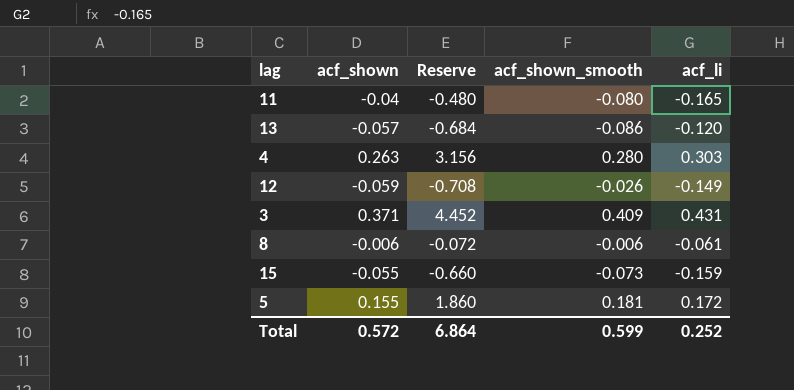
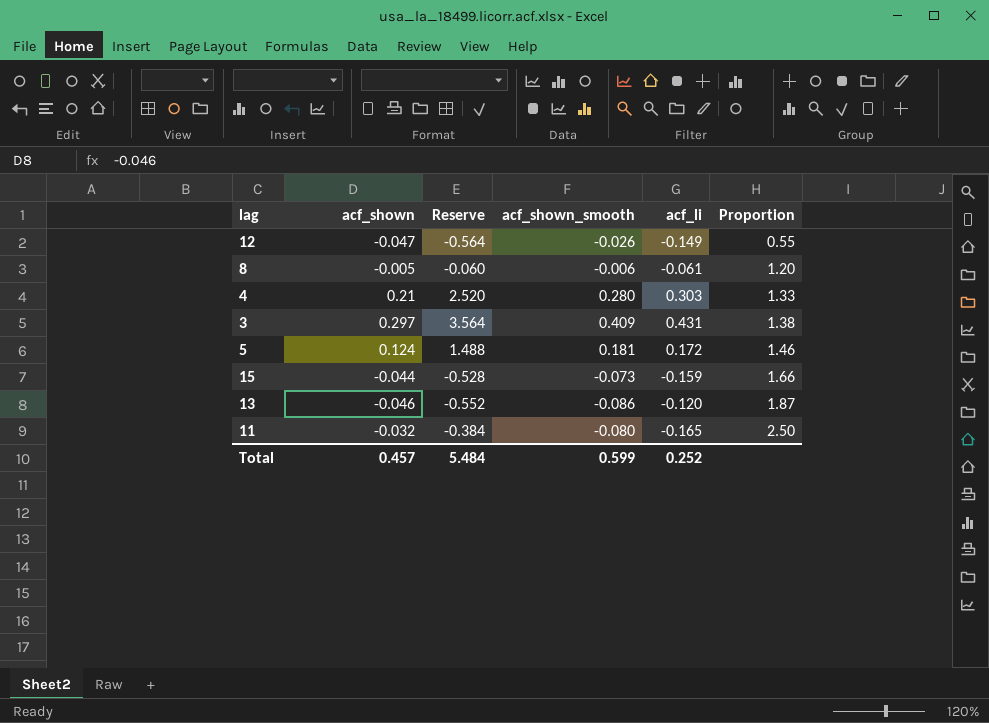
row order: none -> Proportion ascending
column Proportion | formula: none -> [acf_shown_smooth] / [acf_shown]
12 | acf_shown: -0.059 -> -0.047
12 | Reserve: -0.708 -> -0.564
8 | acf_shown: -0.006 -> -0.005
8 | Reserve: -0.072 -> -0.060
4 | acf_shown: 0.263 -> 0.21
4 | Reserve: 3.156 -> 2.520
3 | acf_shown: 0.371 -> 0.297
3 | Reserve: 4.452 -> 3.564
5 | acf_shown: 0.155 -> 0.124
5 | Reserve: 1.860 -> 1.488
15 | acf_shown: -0.055 -> -0.044
15 | Reserve: -0.660 -> -0.528
13 | acf_shown: -0.057 -> -0.046
13 | Reserve: -0.684 -> -0.552
11 | acf_shown: -0.04 -> -0.032
11 | Reserve: -0.480 -> -0.384
Total | acf_shown: 0.572 -> 0.457
Total | Reserve: 6.864 -> 5.484

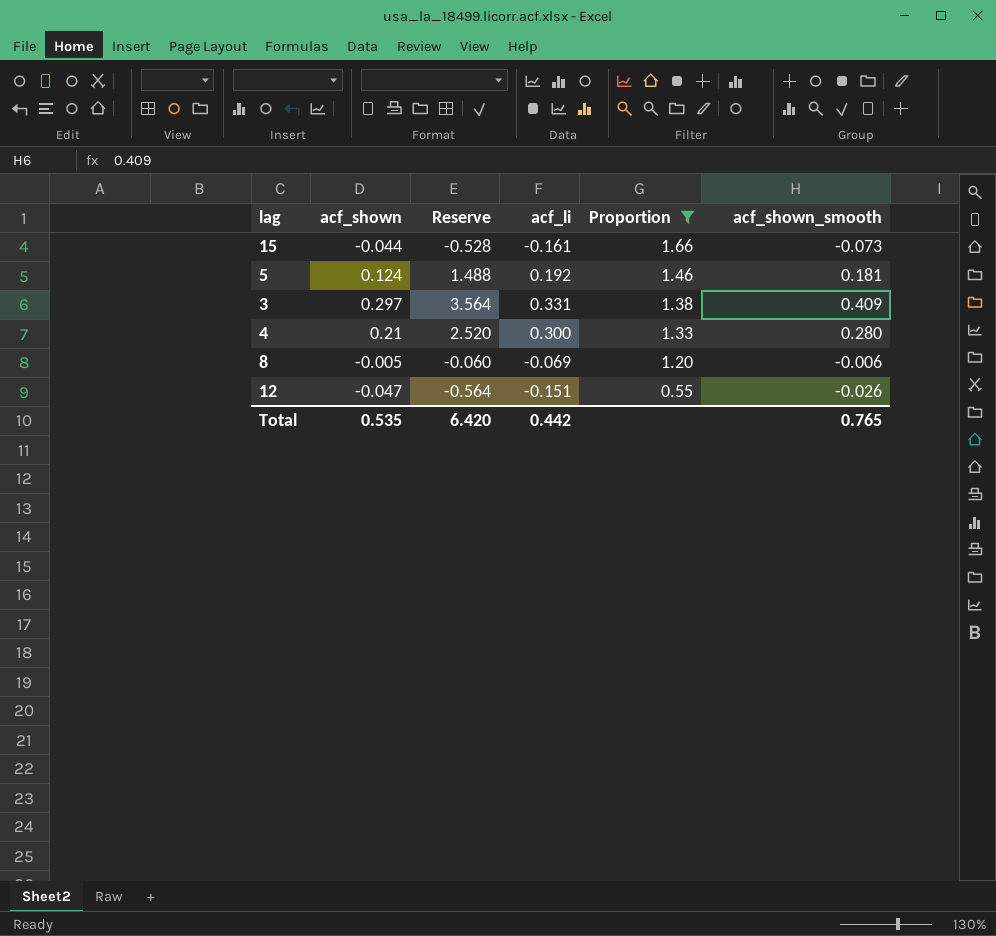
filter: none -> Proportion <= 1.66
row order: Proportion ascending -> Proportion descending
column acf_shown_smooth | position: 4 -> 6
15 | acf_li: -0.159 -> -0.161
5 | acf_li: 0.172 -> 0.192
3 | acf_li: 0.431 -> 0.331
4 | acf_li: 0.303 -> 0.300
8 | acf_li: -0.061 -> -0.069
12 | acf_li: -0.149 -> -0.151
Total | acf_shown: 0.457 -> 0.535
Total | Reserve: 5.484 -> 6.420
Total | acf_li: 0.252 -> 0.442
Total | acf_shown_smooth: 0.599 -> 0.765

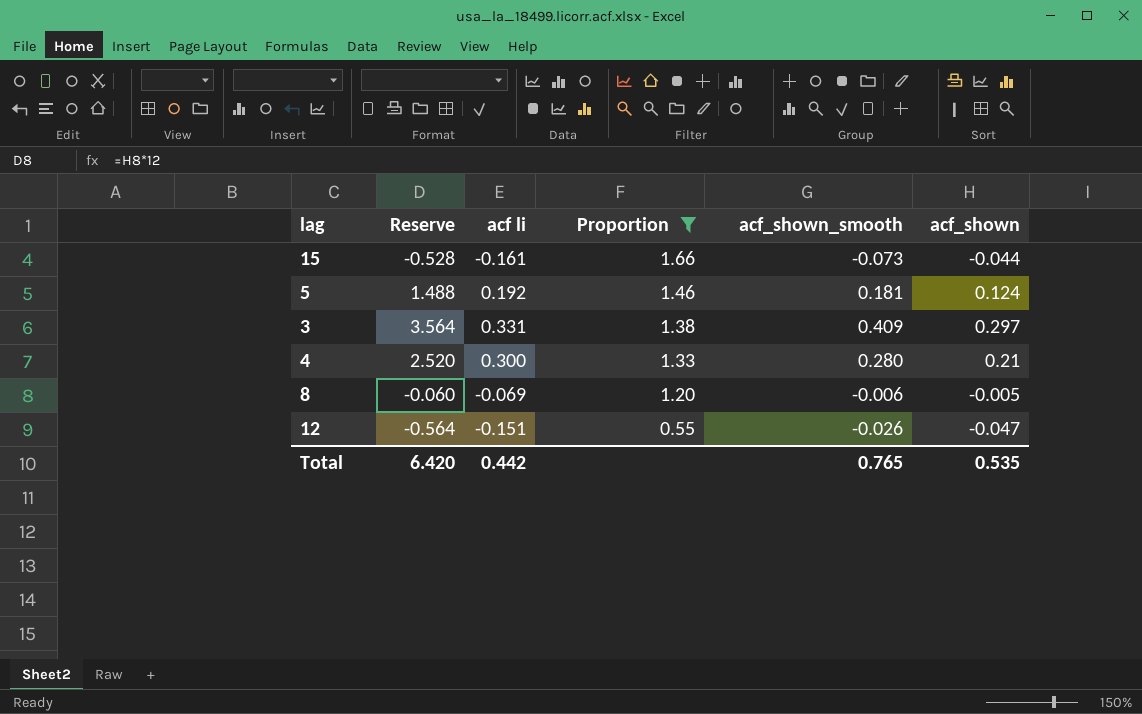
column name: acf_li -> acf li
column acf_shown | position: 2 -> 6

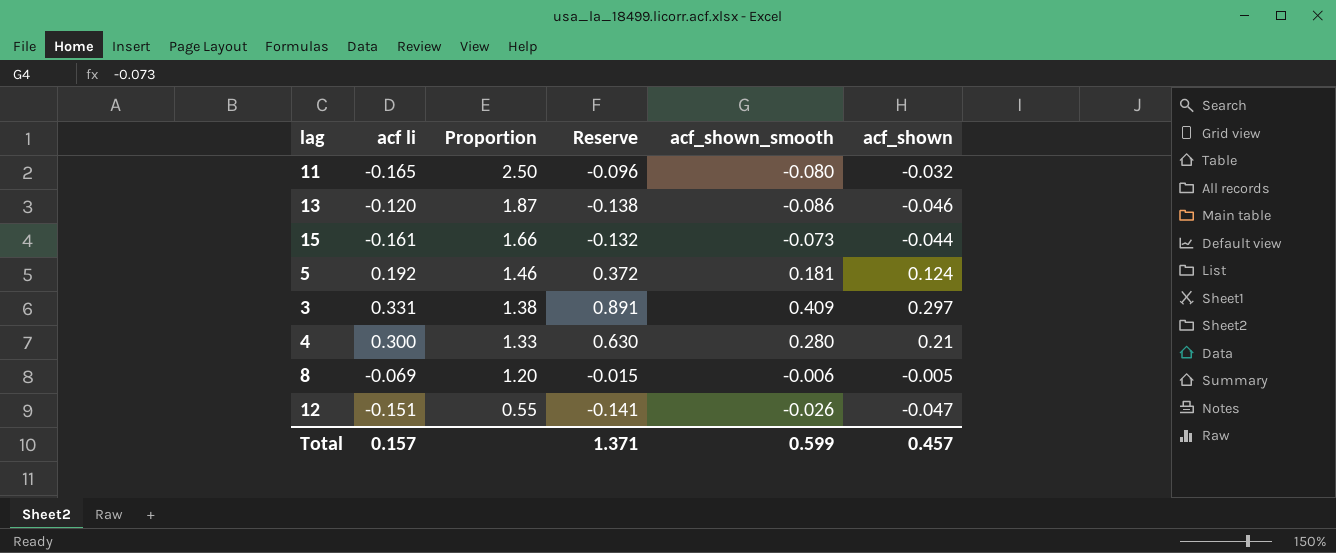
filter: Proportion <= 1.66 -> none
column Reserve | formula: [acf_shown] * 12 -> [acf_shown] * 3
column Reserve | position: 2 -> 4
Total | acf li: 0.442 -> 0.157
Total | Reserve: 6.420 -> 1.371
Total | acf_shown_smooth: 0.765 -> 0.599
Total | acf_shown: 0.535 -> 0.457

